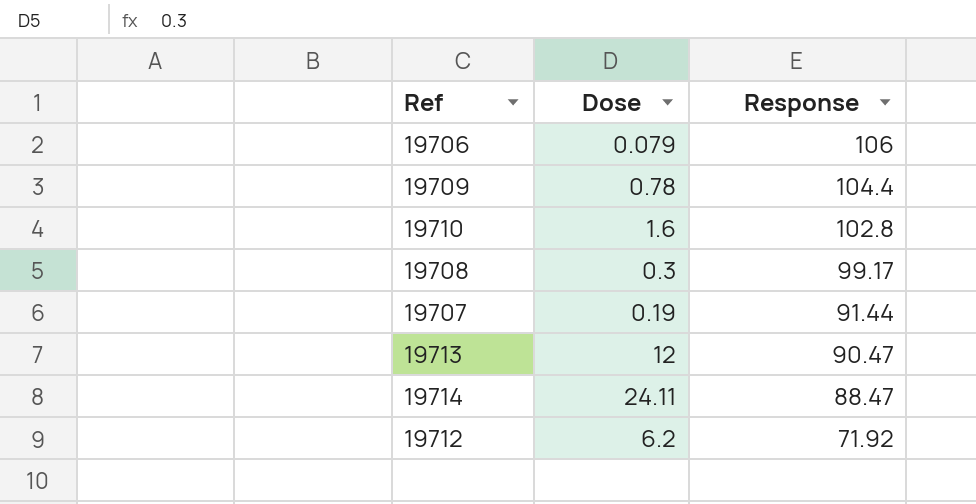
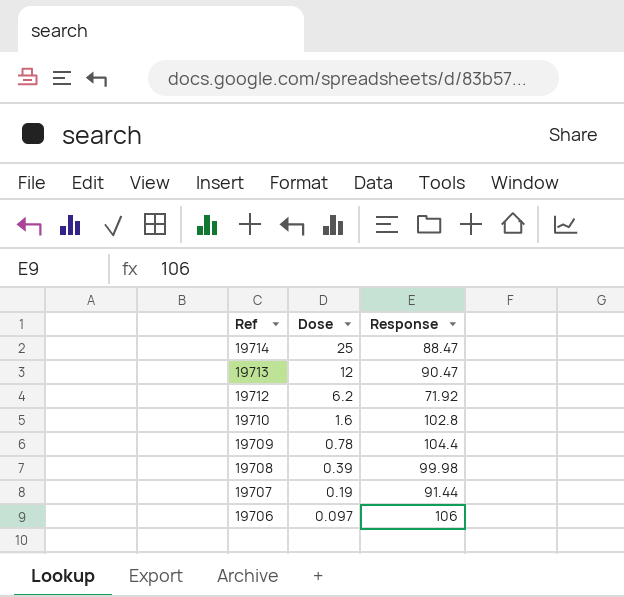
row order: Response descending -> Ref descending
19714 | Dose: 24.11 -> 25
19708 | Dose: 0.3 -> 0.39
19708 | Response: 99.17 -> 99.98
19706 | Dose: 0.079 -> 0.097

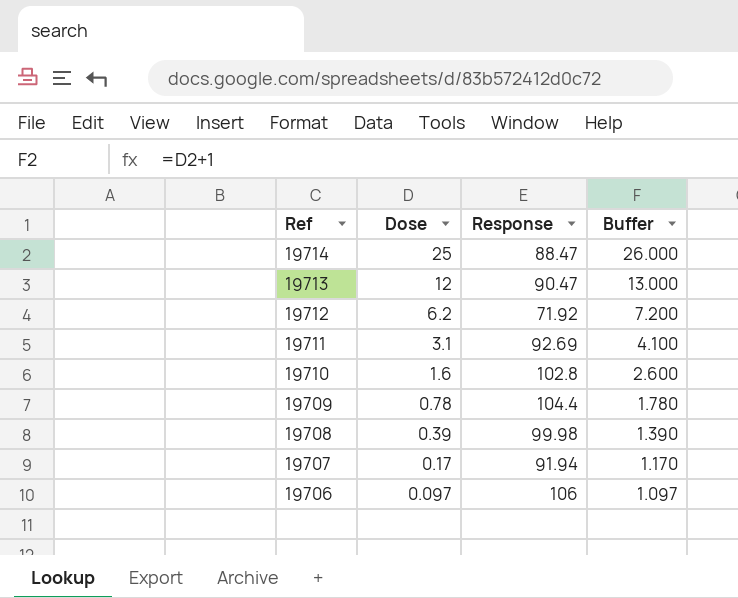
column Buffer | formula: none -> [Dose] + 1
row 19711: none -> 3.1 | 92.69 | 4.100
19707 | Dose: 0.19 -> 0.17
19707 | Response: 91.44 -> 91.94

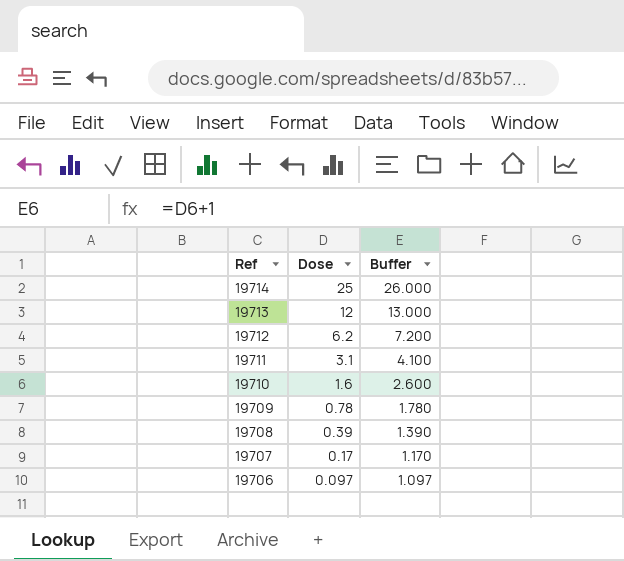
column Response | position: 3 -> none

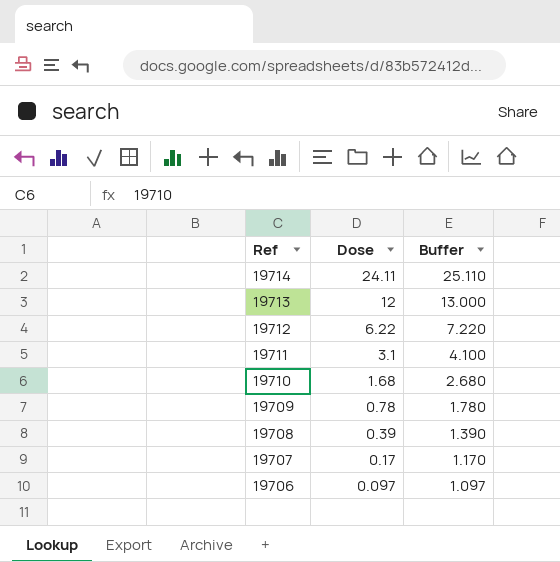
19714 | Dose: 25 -> 24.11
19714 | Buffer: 26.000 -> 25.110
19712 | Dose: 6.2 -> 6.22
19712 | Buffer: 7.200 -> 7.220
19710 | Dose: 1.6 -> 1.68
19710 | Buffer: 2.600 -> 2.680

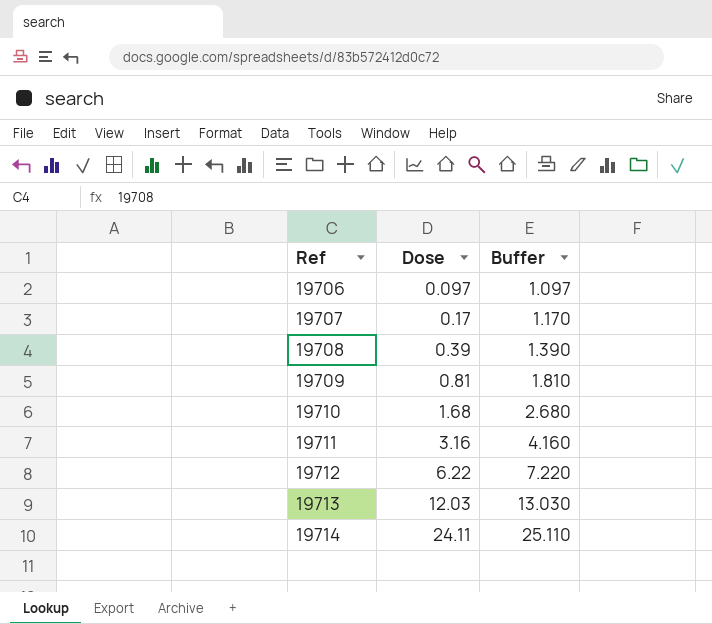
row order: Ref descending -> Ref ascending
19709 | Dose: 0.78 -> 0.81
19709 | Buffer: 1.780 -> 1.810
19711 | Dose: 3.1 -> 3.16
19711 | Buffer: 4.100 -> 4.160
19713 | Dose: 12 -> 12.03
19713 | Buffer: 13.000 -> 13.030

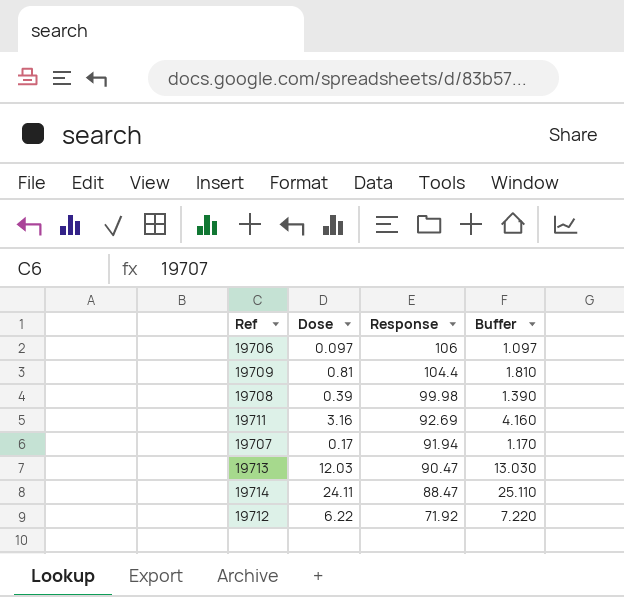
row order: Ref ascending -> Response descending
column Response | position: none -> 3
row 19710: 1.68 | 2.680 -> none

